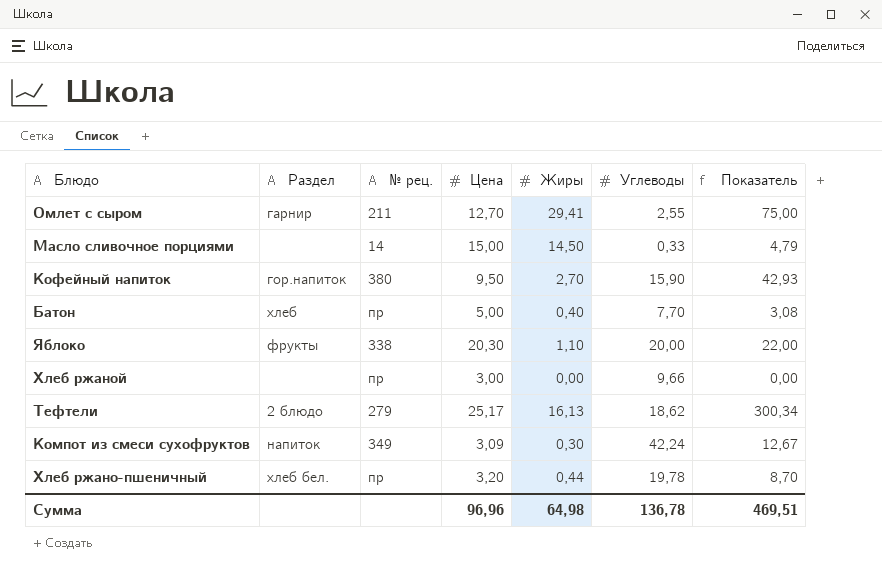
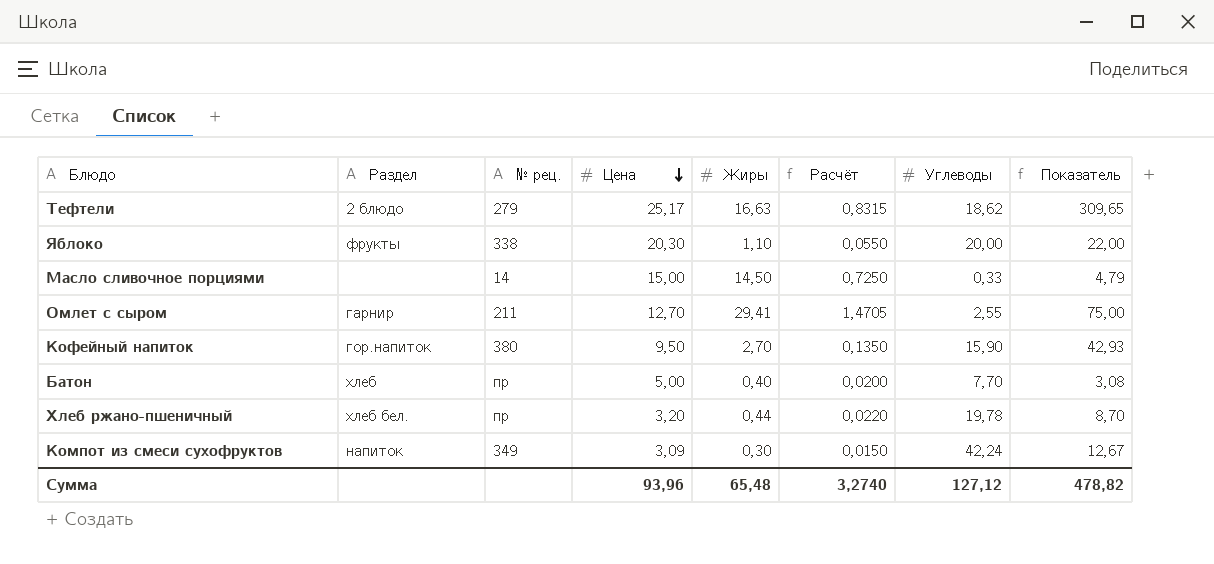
row order: none -> Цена descending
column Расчёт | formula: none -> [Жиры] * 0,05
row Хлеб ржаной: none | пр | 3,00 | 0,00 | 9,66 | 0,00 -> none
Тефтели | Жиры: 16,13 -> 16,63
Тефтели | Показатель: 300,34 -> 309,65
Сумма | Цена: 96,96 -> 93,96
Сумма | Жиры: 64,98 -> 65,48
Сумма | Углеводы: 136,78 -> 127,12
Сумма | Показатель: 469,51 -> 478,82

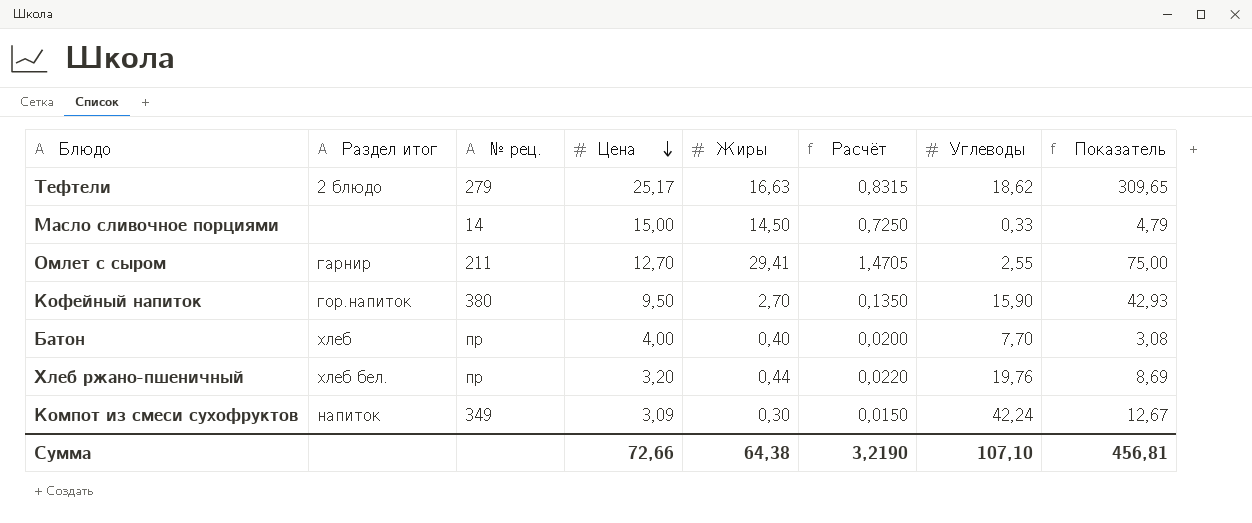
column name: Раздел -> Раздел итог
row Яблоко: фрукты | 338 | 20,30 | 1,10 | 0,0550 | 20,00 | 22,00 -> none
Батон | Цена: 5,00 -> 4,00
Хлеб ржано-пшеничный | Углеводы: 19,78 -> 19,76
Хлеб ржано-пшеничный | Показатель: 8,70 -> 8,69
Сумма | Цена: 93,96 -> 72,66
Сумма | Жиры: 65,48 -> 64,38
Сумма | Расчёт: 3,2740 -> 3,2190
Сумма | Углеводы: 127,12 -> 107,10
Сумма | Показатель: 478,82 -> 456,81

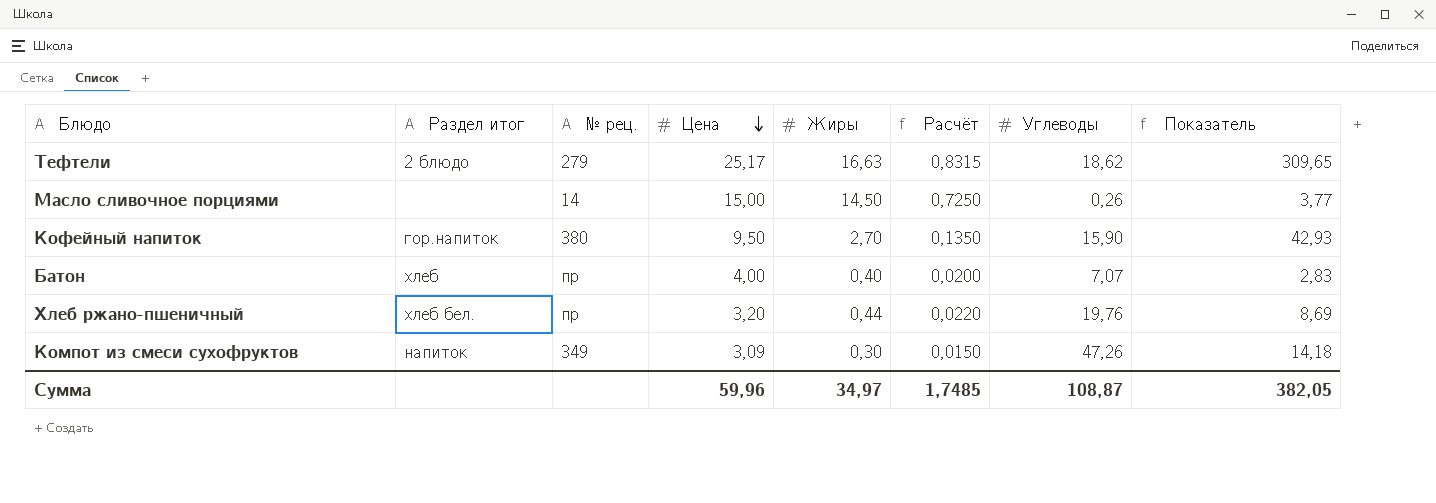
row Омлет с сыром: гарнир | 211 | 12,70 | 29,41 | 1,4705 | 2,55 | 75,00 -> none
Масло сливочное порциями | Углеводы: 0,33 -> 0,26
Масло сливочное порциями | Показатель: 4,79 -> 3,77
Батон | Углеводы: 7,70 -> 7,07
Батон | Показатель: 3,08 -> 2,83
Компот из смеси сухофруктов | Углеводы: 42,24 -> 47,26
Компот из смеси сухофруктов | Показатель: 12,67 -> 14,18
Сумма | Цена: 72,66 -> 59,96
Сумма | Жиры: 64,38 -> 34,97
Сумма | Расчёт: 3,2190 -> 1,7485
Сумма | Углеводы: 107,10 -> 108,87
Сумма | Показатель: 456,81 -> 382,05

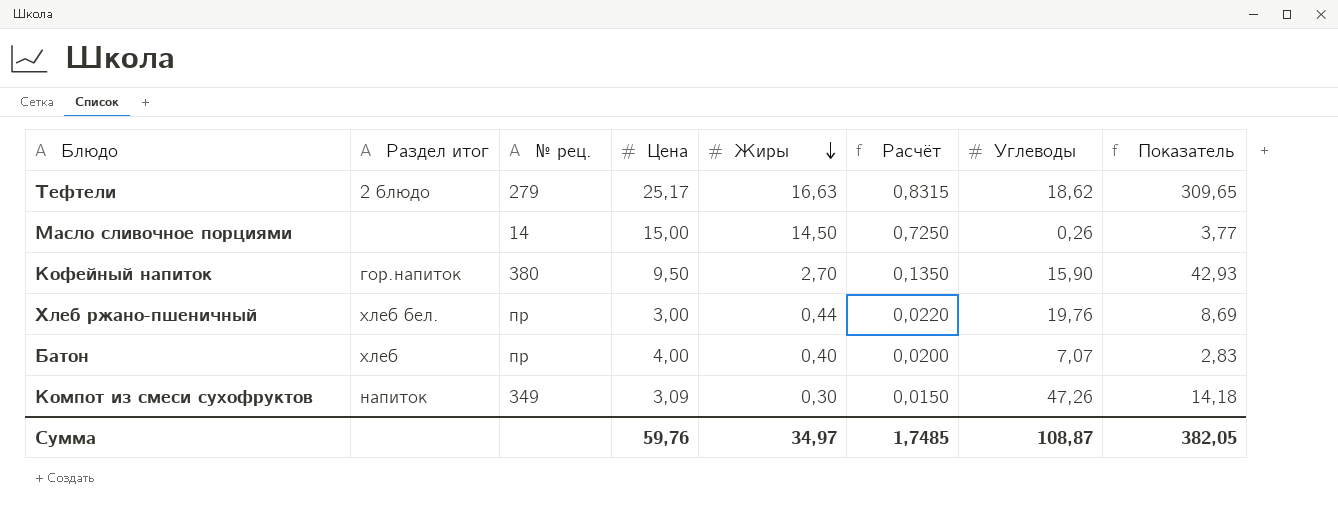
row order: Цена descending -> Жиры descending
Хлеб ржано-пшеничный | Цена: 3,20 -> 3,00
Сумма | Цена: 59,96 -> 59,76

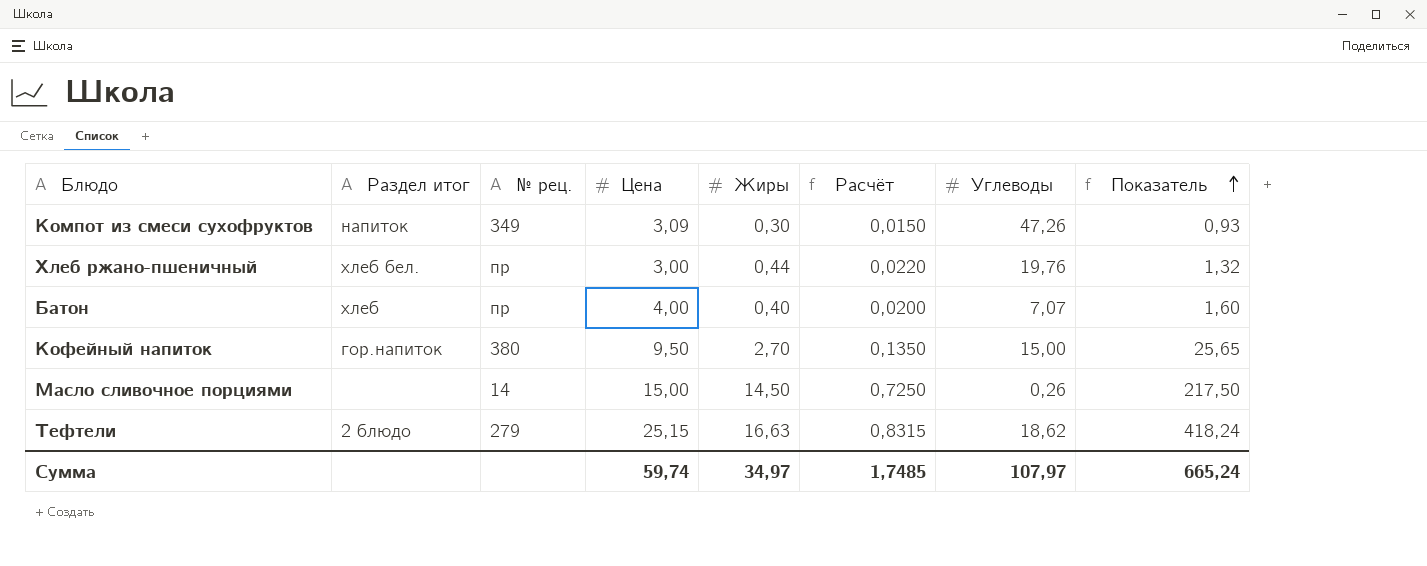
row order: Жиры descending -> Показатель ascending
column Показатель | formula: [Жиры] * [Углеводы] -> [Цена] * [Жиры]
Кофейный напиток | Углеводы: 15,90 -> 15,00
Тефтели | Цена: 25,17 -> 25,15
Сумма | Цена: 59,76 -> 59,74
Сумма | Углеводы: 108,87 -> 107,97
Сумма | Показатель: 382,05 -> 665,24

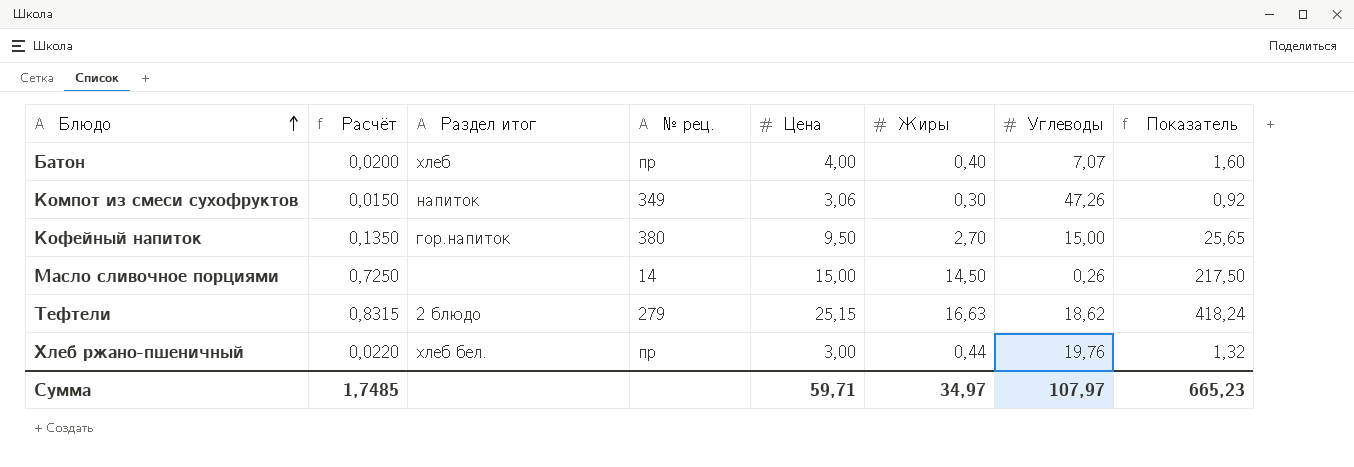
row order: Показатель ascending -> Блюдо ascending
column Расчёт | position: 6 -> 2
Компот из смеси сухофруктов | Цена: 3,09 -> 3,06
Компот из смеси сухофруктов | Показатель: 0,93 -> 0,92
Сумма | Цена: 59,74 -> 59,71
Сумма | Показатель: 665,24 -> 665,23

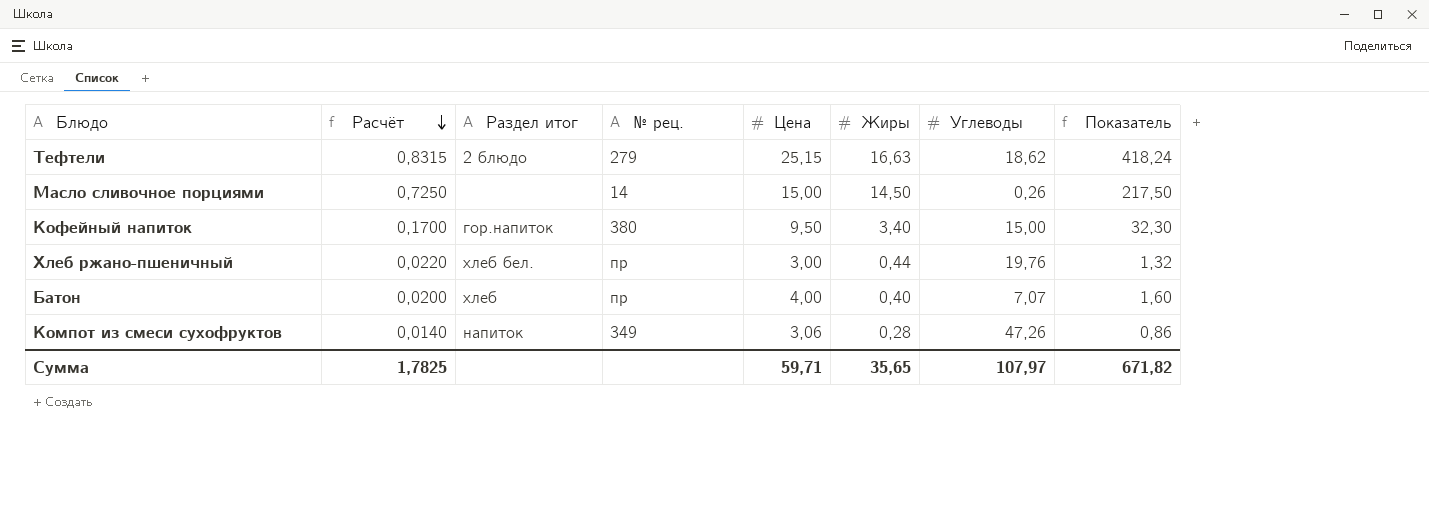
row order: Блюдо ascending -> Расчёт descending
Кофейный напиток | Расчёт: 0,1350 -> 0,1700
Кофейный напиток | Жиры: 2,70 -> 3,40
Кофейный напиток | Показатель: 25,65 -> 32,30
Компот из смеси сухофруктов | Расчёт: 0,0150 -> 0,0140
Компот из смеси сухофруктов | Жиры: 0,30 -> 0,28
Компот из смеси сухофруктов | Показатель: 0,92 -> 0,86
Сумма | Расчёт: 1,7485 -> 1,7825
Сумма | Жиры: 34,97 -> 35,65
Сумма | Показатель: 665,23 -> 671,82

